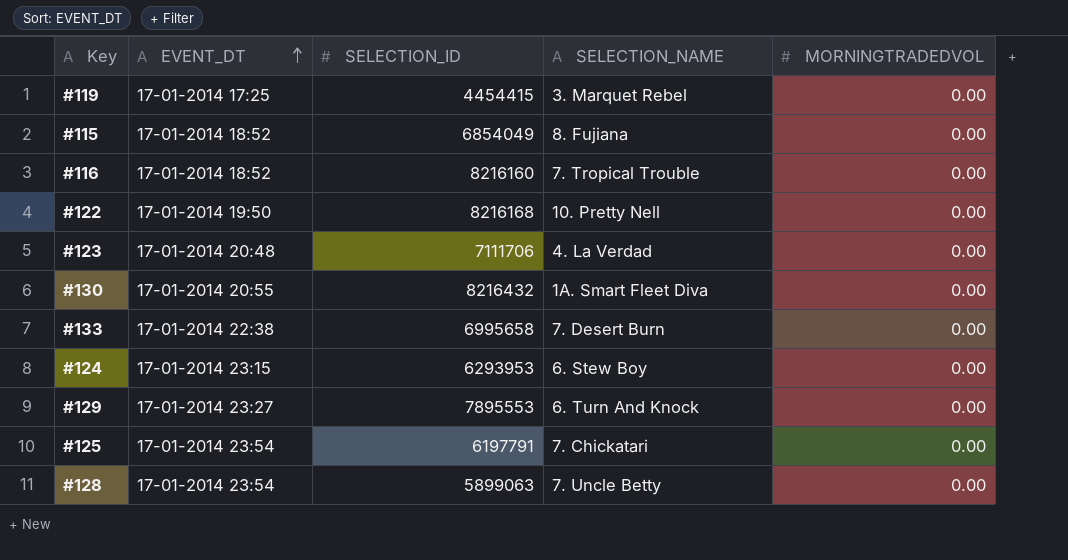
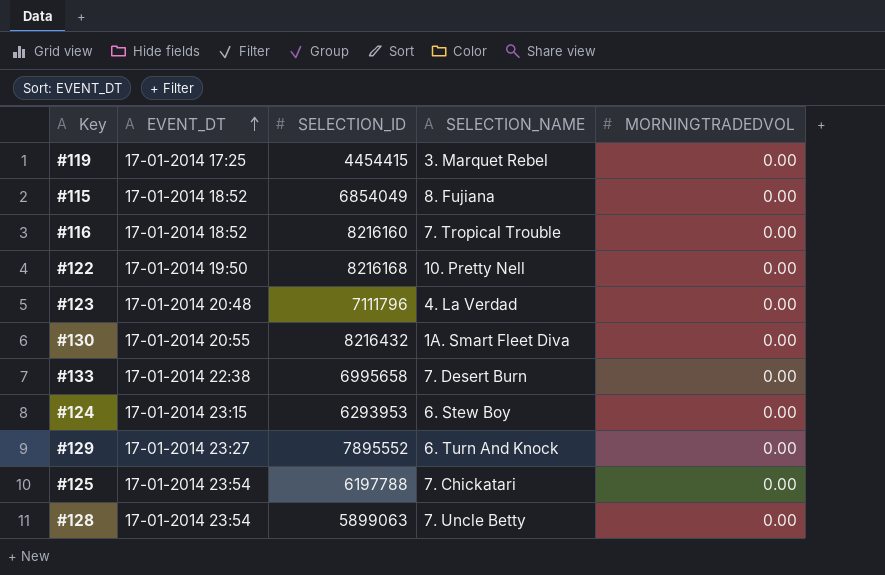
#123 | SELECTION_ID: 7111706 -> 7111796
#129 | SELECTION_ID: 7895553 -> 7895552
#125 | SELECTION_ID: 6197791 -> 6197788

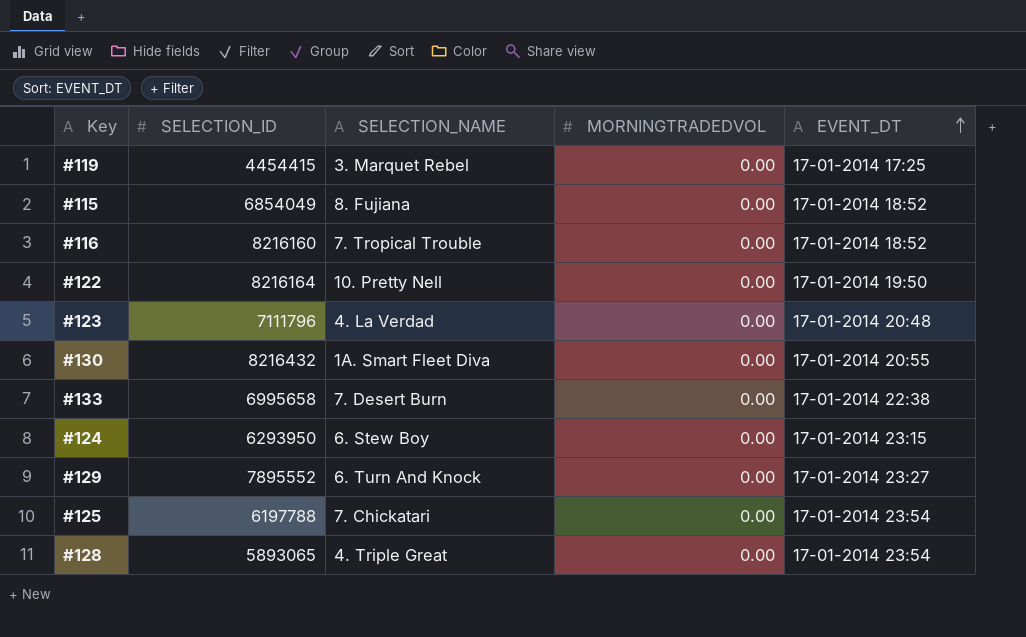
column EVENT_DT | position: 2 -> 5
#122 | SELECTION_ID: 8216168 -> 8216164
#124 | SELECTION_ID: 6293953 -> 6293950
#128 | SELECTION_ID: 5899063 -> 5893065
#128 | SELECTION_NAME: 7. Uncle Betty -> 4. Triple Great

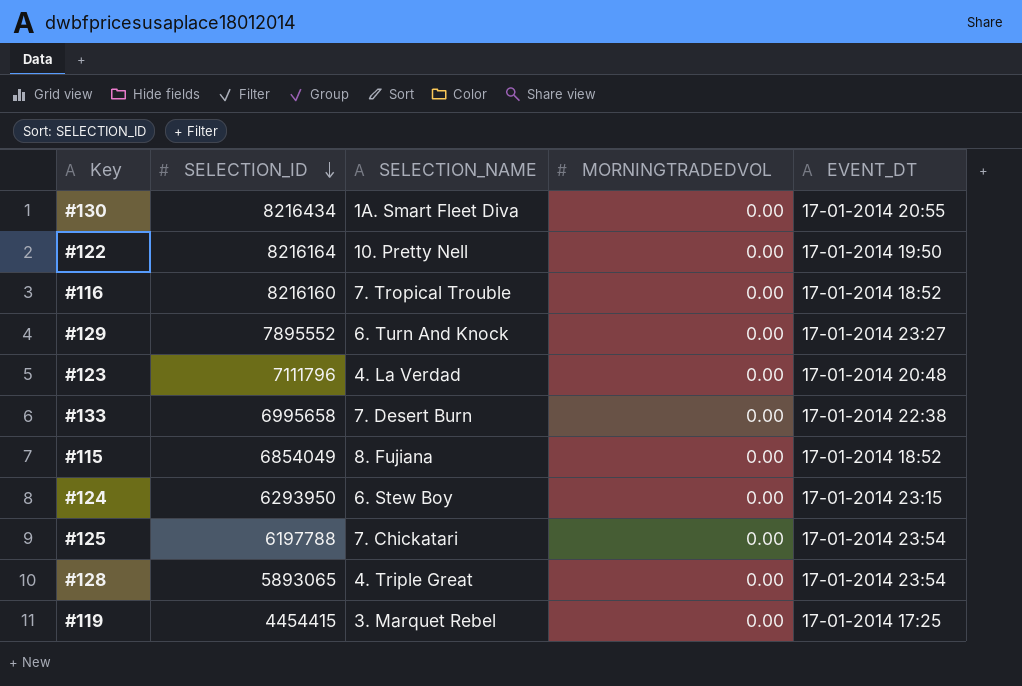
row order: EVENT_DT ascending -> SELECTION_ID descending
#130 | SELECTION_ID: 8216432 -> 8216434

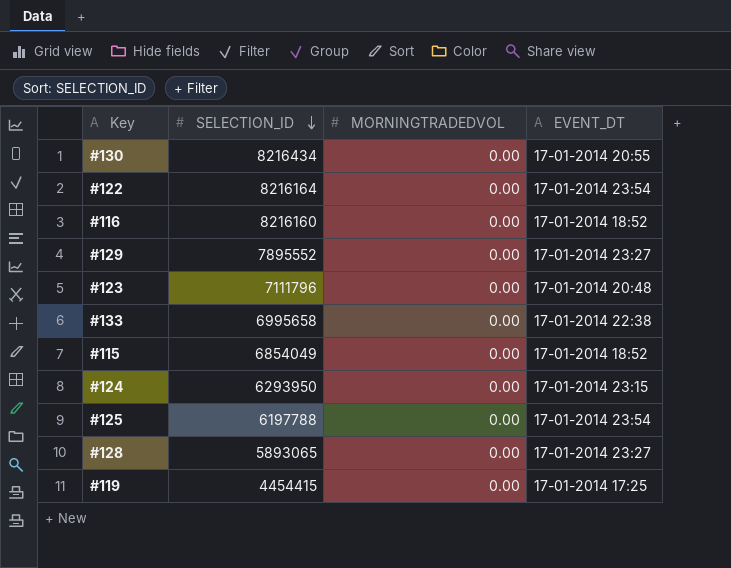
column SELECTION_NAME | position: 3 -> none
#122 | EVENT_DT: 17-01-2014 19:50 -> 17-01-2014 23:54
#128 | EVENT_DT: 17-01-2014 23:54 -> 17-01-2014 23:27

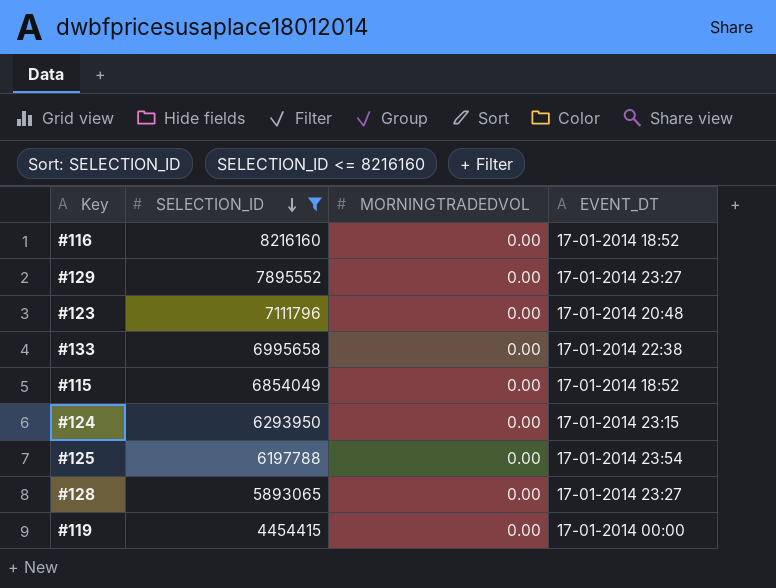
filter: none -> SELECTION_ID <= 8216160
#119 | EVENT_DT: 17-01-2014 17:25 -> 17-01-2014 00:00

